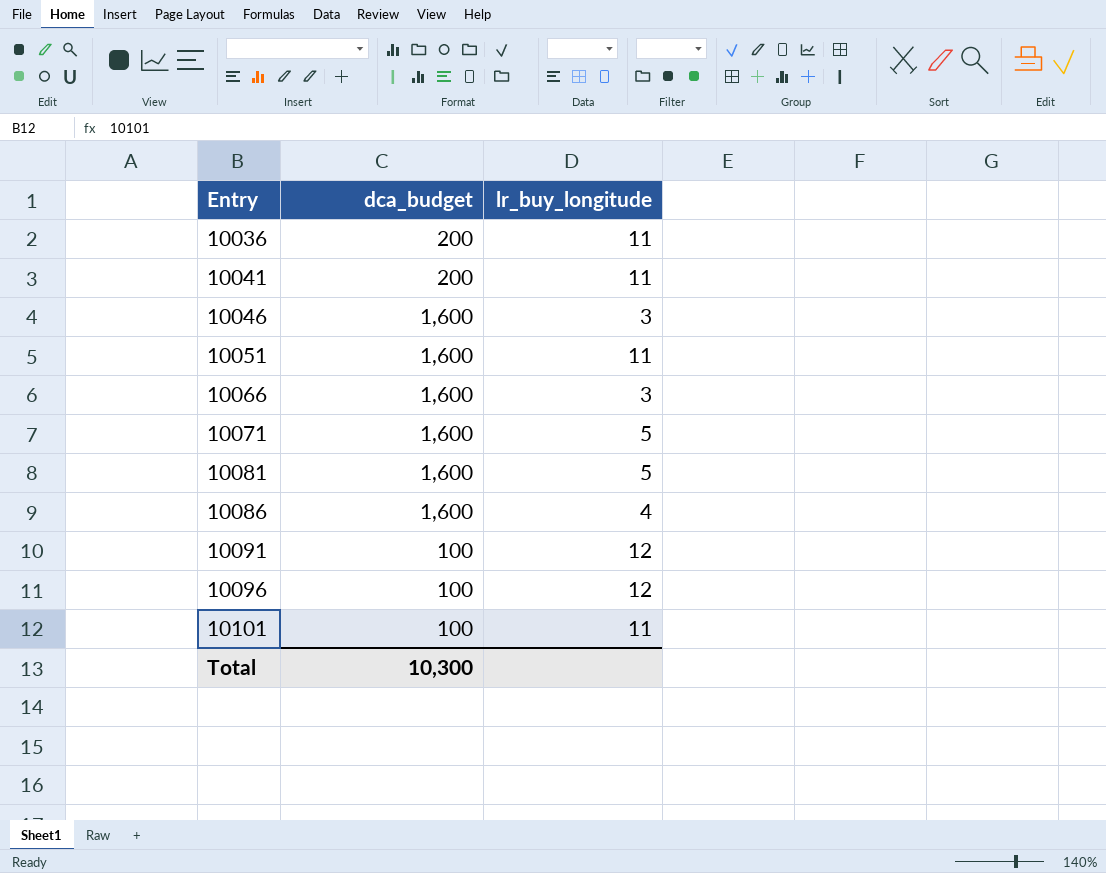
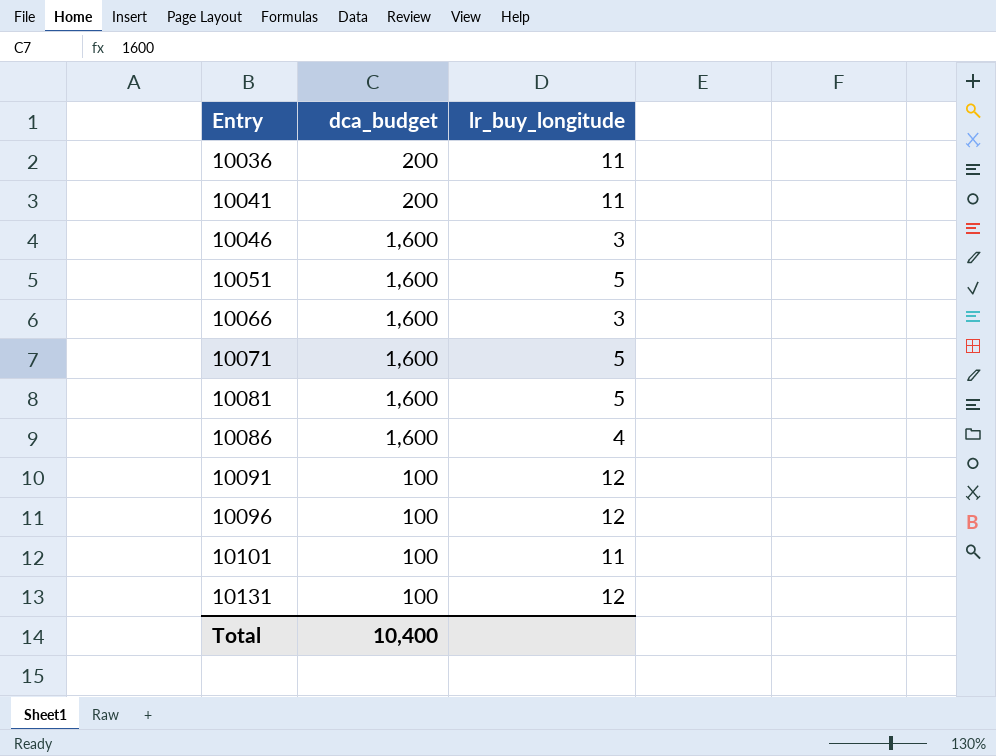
10051 | lr_buy_longitude: 11 -> 5
row 10131: none -> 100 | 12
Total | dca_budget: 10,300 -> 10,400

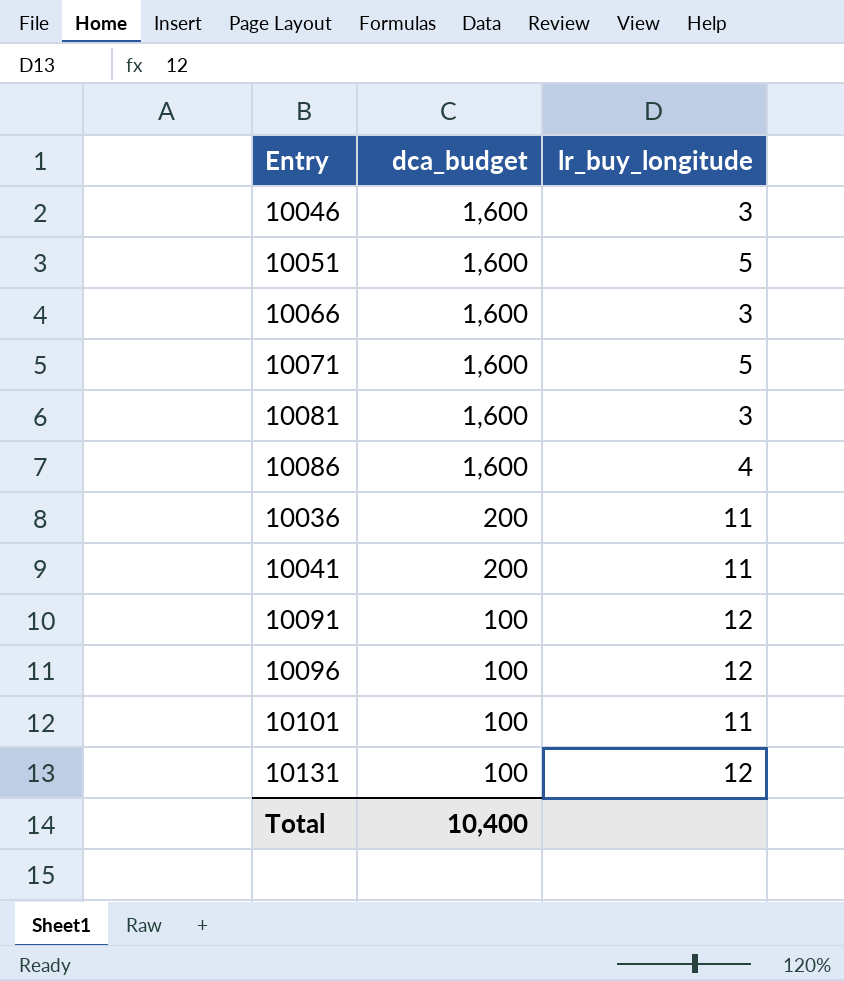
row order: Entry ascending -> dca_budget descending
10081 | lr_buy_longitude: 5 -> 3

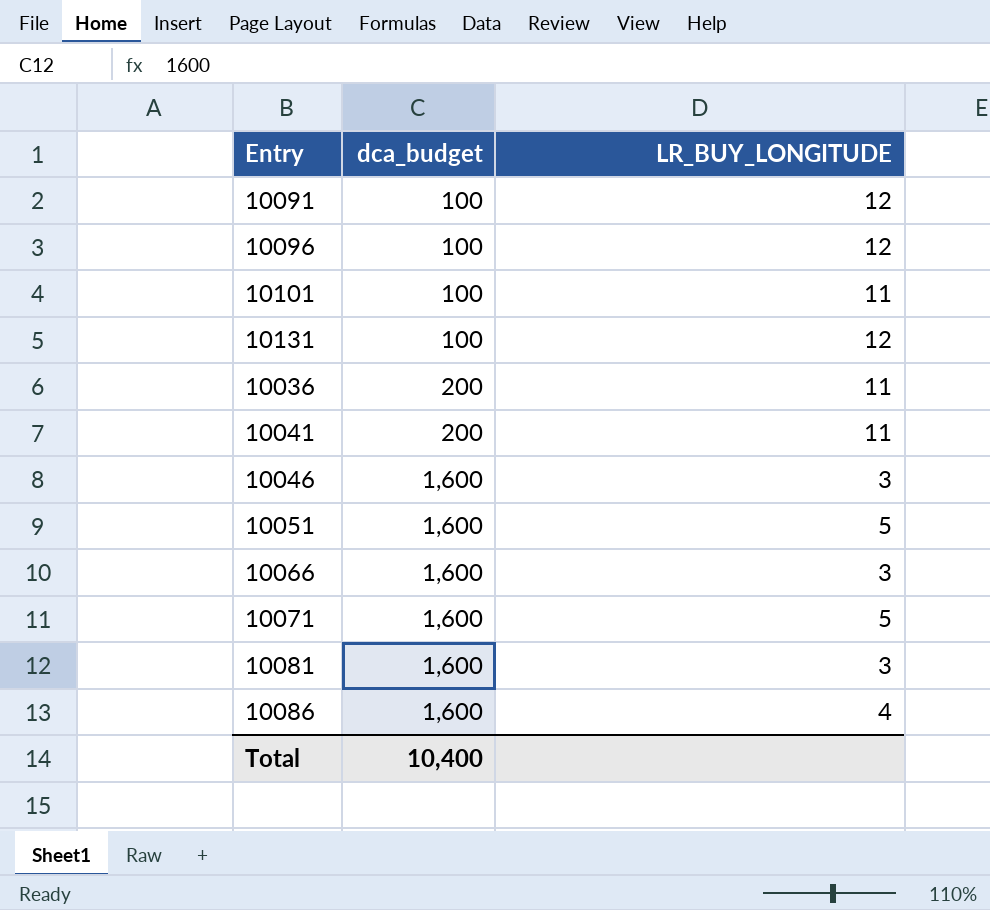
row order: dca_budget descending -> dca_budget ascending
column name: lr_buy_longitude -> LR_BUY_LONGITUDE

